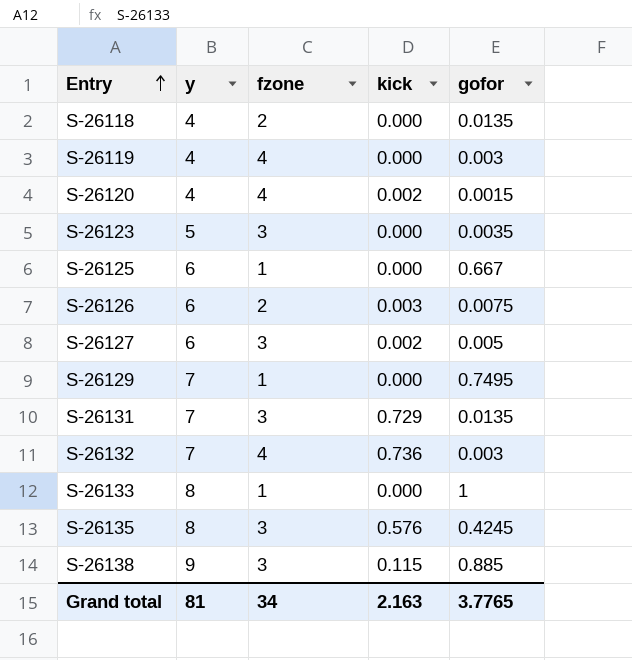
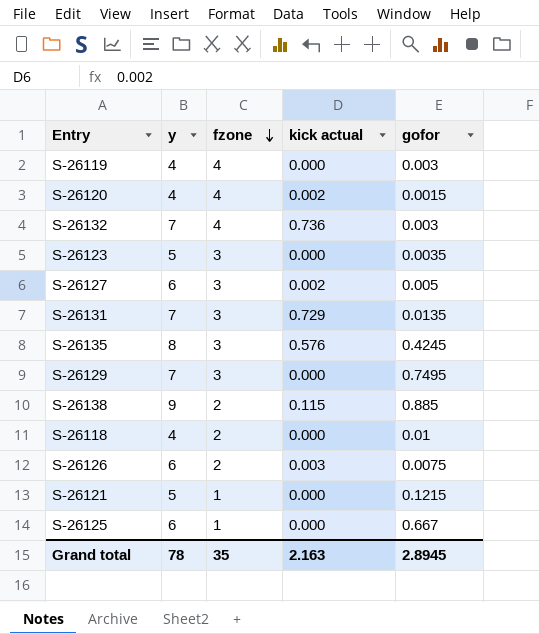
row order: Entry ascending -> fzone descending
column name: kick -> kick actual
row S-26133: 8 | 1 | 0.000 | 1 -> none
S-26129 | fzone: 1 -> 3
S-26138 | fzone: 3 -> 2
S-26118 | gofor: 0.0135 -> 0.01
row S-26121: none -> 5 | 1 | 0.000 | 0.1215
Grand total | y: 81 -> 78
Grand total | fzone: 34 -> 35
Grand total | gofor: 3.7765 -> 2.8945

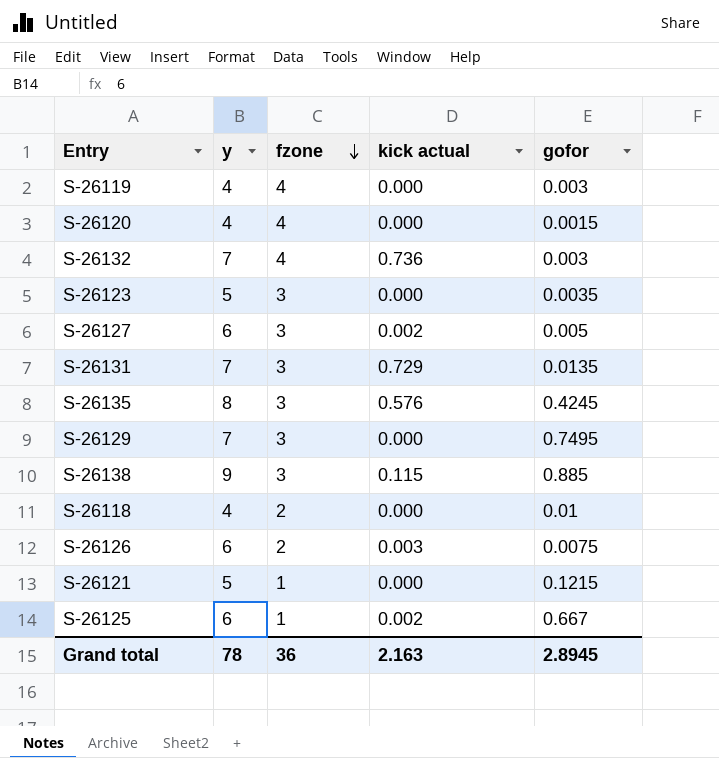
S-26120 | kick actual: 0.002 -> 0.000
S-26138 | fzone: 2 -> 3
S-26125 | kick actual: 0.000 -> 0.002
Grand total | fzone: 35 -> 36

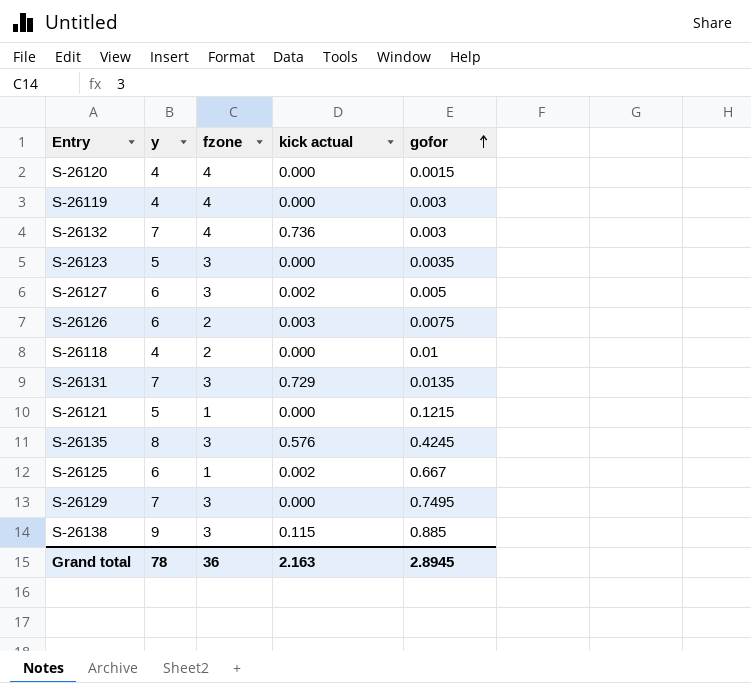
row order: fzone descending -> gofor ascending

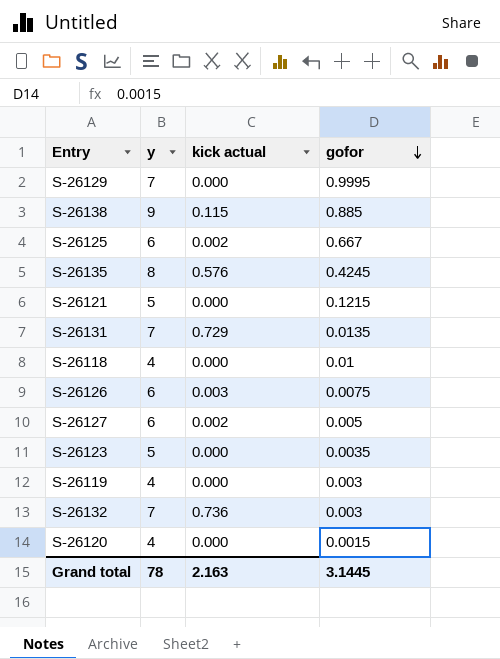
row order: gofor ascending -> gofor descending
column fzone | position: 3 -> none
S-26129 | gofor: 0.7495 -> 0.9995
Grand total | gofor: 2.8945 -> 3.1445

